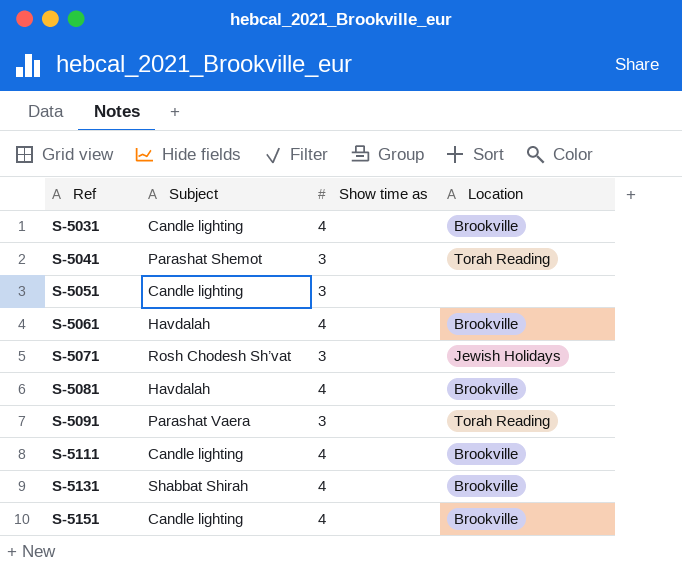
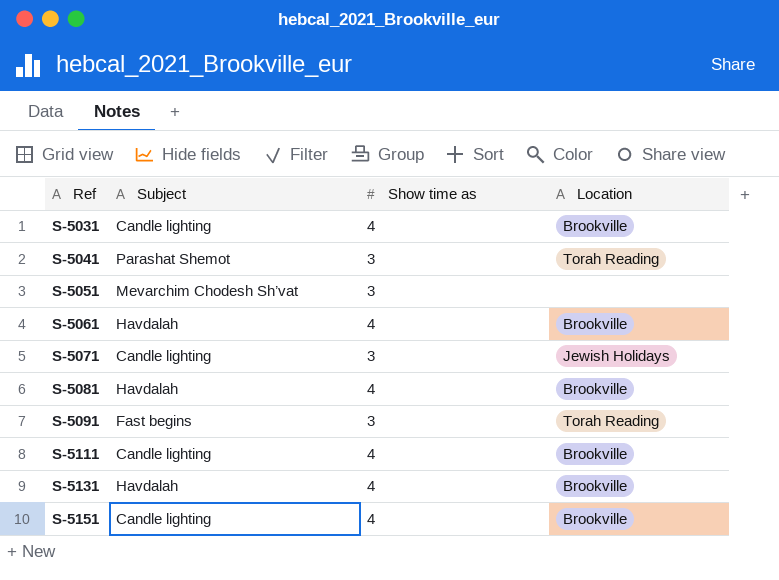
S-5051 | Subject: Candle lighting -> Mevarchim Chodesh Sh’vat
S-5071 | Subject: Rosh Chodesh Sh’vat -> Candle lighting
S-5091 | Subject: Parashat Vaera -> Fast begins
S-5131 | Subject: Shabbat Shirah -> Havdalah

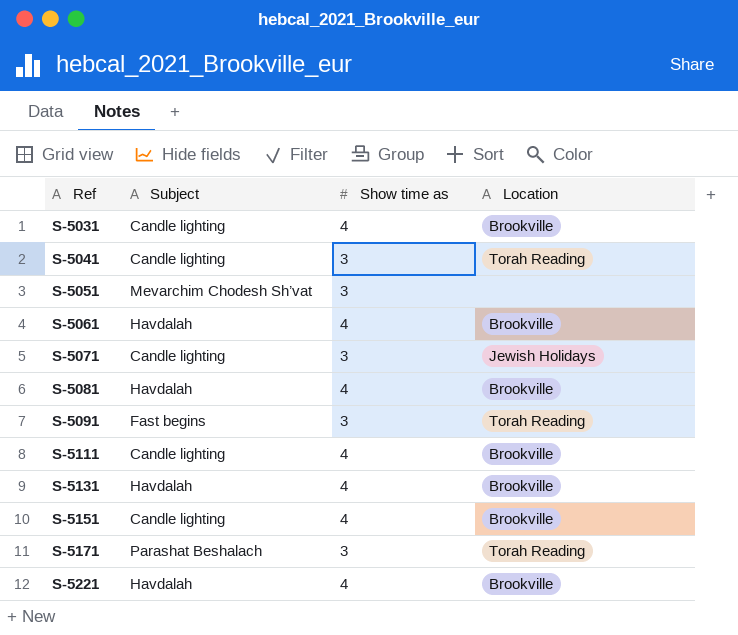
S-5041 | Subject: Parashat Shemot -> Candle lighting
row S-5171: none -> Parashat Beshalach | 3 | Torah Reading
row S-5221: none -> Havdalah | 4 | Brookville

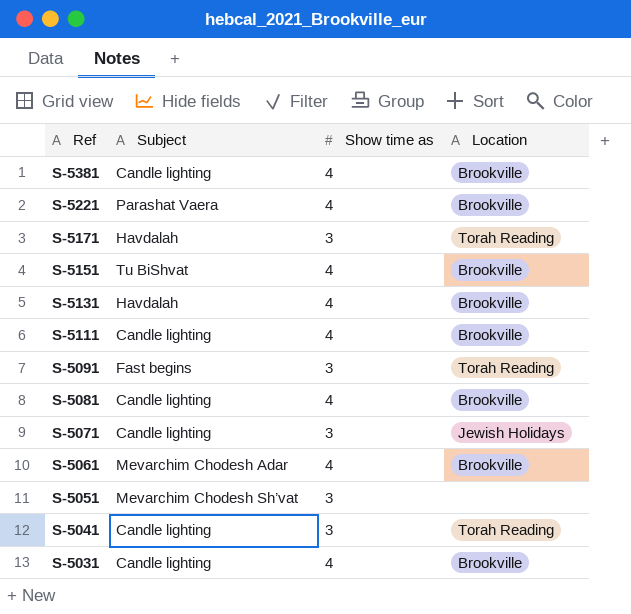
row order: Ref ascending -> Ref descending
row S-5381: none -> Candle lighting | 4 | Brookville
S-5221 | Subject: Havdalah -> Parashat Vaera
S-5171 | Subject: Parashat Beshalach -> Havdalah
S-5151 | Subject: Candle lighting -> Tu BiShvat
S-5081 | Subject: Havdalah -> Candle lighting
S-5061 | Subject: Havdalah -> Mevarchim Chodesh Adar

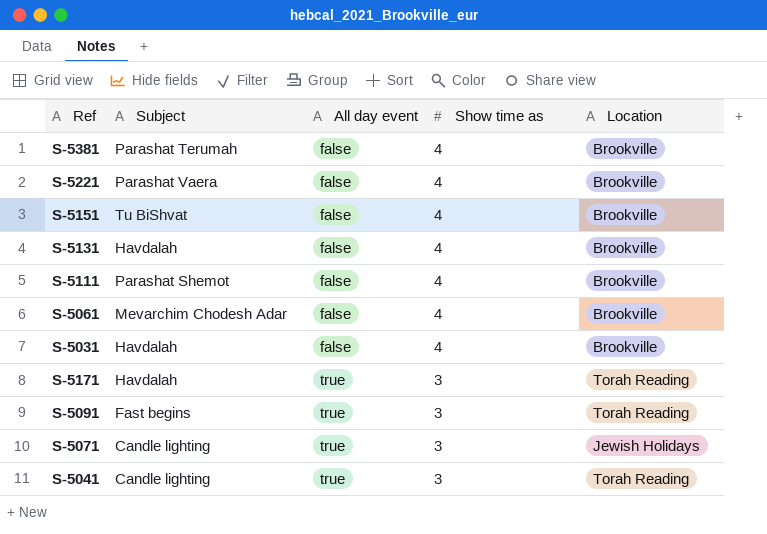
row order: Ref descending -> All day event ascending
column All day event | position: none -> 3
row S-5081: Candle lighting | 4 | Brookville -> none
row S-5051: Mevarchim Chodesh Sh’vat | 3 | none -> none
S-5381 | Subject: Candle lighting -> Parashat Terumah
S-5111 | Subject: Candle lighting -> Parashat Shemot
S-5031 | Subject: Candle lighting -> Havdalah

